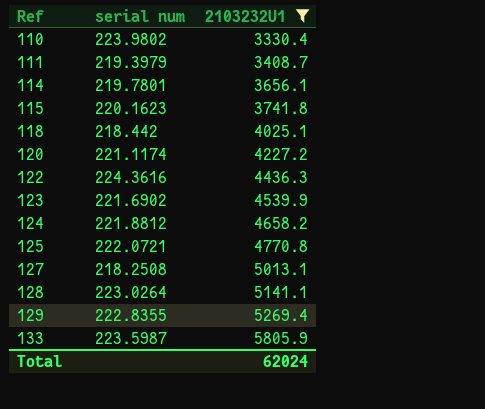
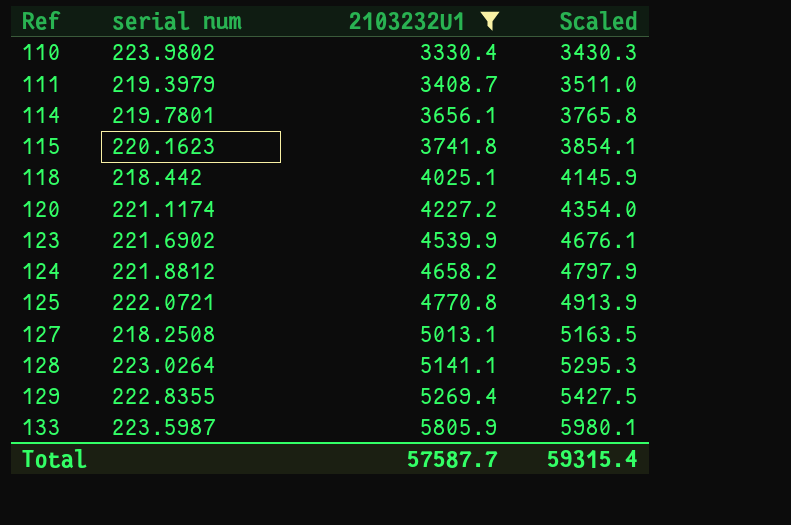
column Scaled | formula: none -> [2103232U1] * 1.03
row 122: 224.3616 | 4436.3 -> none
Total | 2103232U1: 62024 -> 57587.7

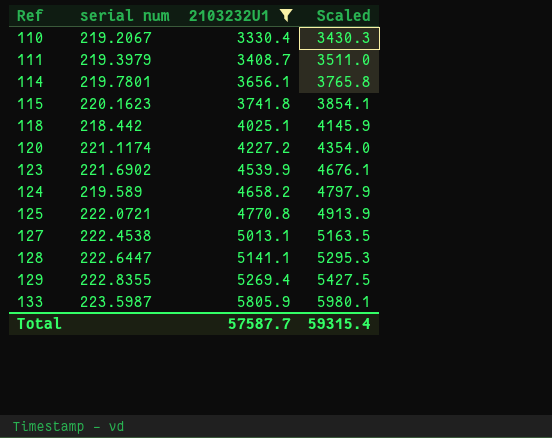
110 | serial num: 223.9802 -> 219.2067
124 | serial num: 221.8812 -> 219.589
127 | serial num: 218.2508 -> 222.4538
128 | serial num: 223.0264 -> 222.6447

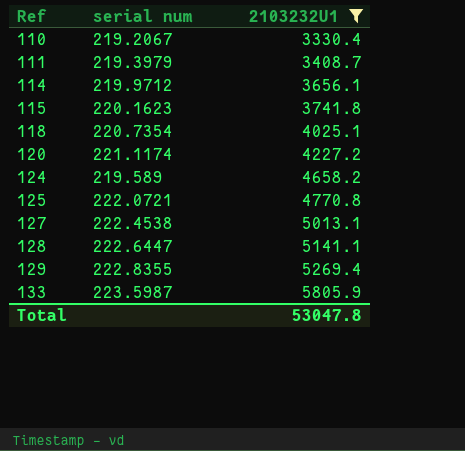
column Scaled | formula: [2103232U1] * 1.03 -> none
row 123: 221.6902 | 4539.9 | 4676.1 -> none
114 | serial num: 219.7801 -> 219.9712
118 | serial num: 218.442 -> 220.7354
Total | 2103232U1: 57587.7 -> 53047.8

